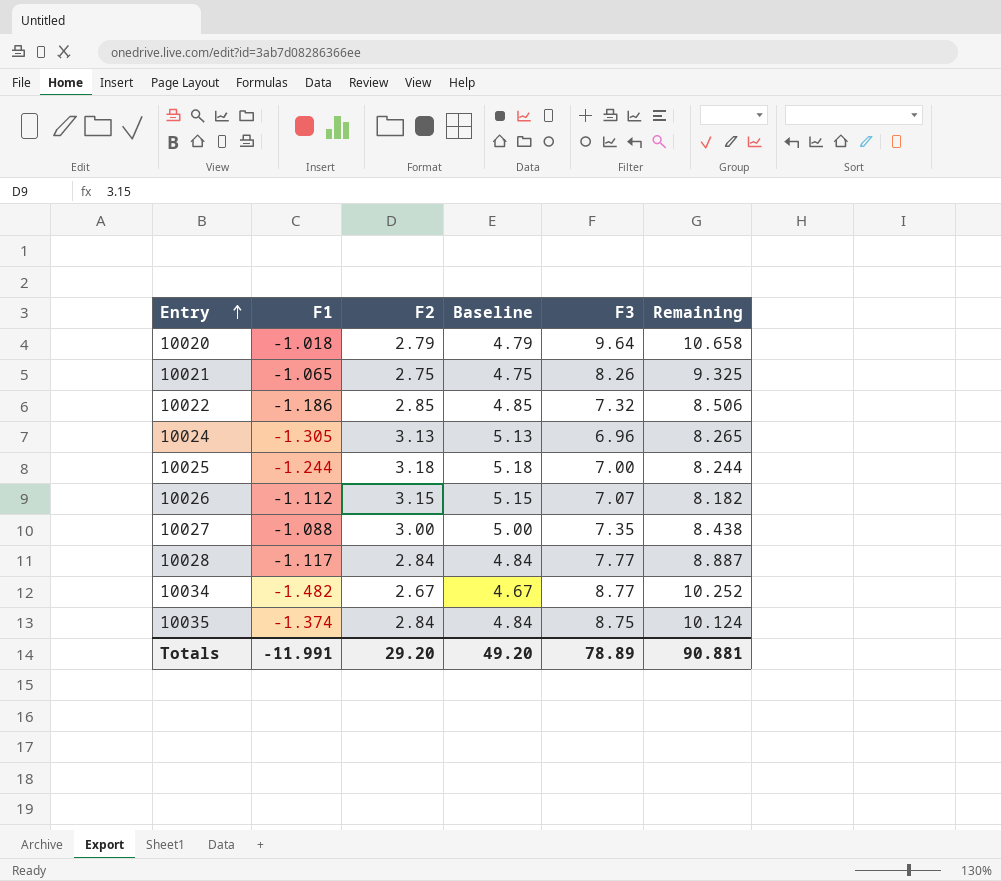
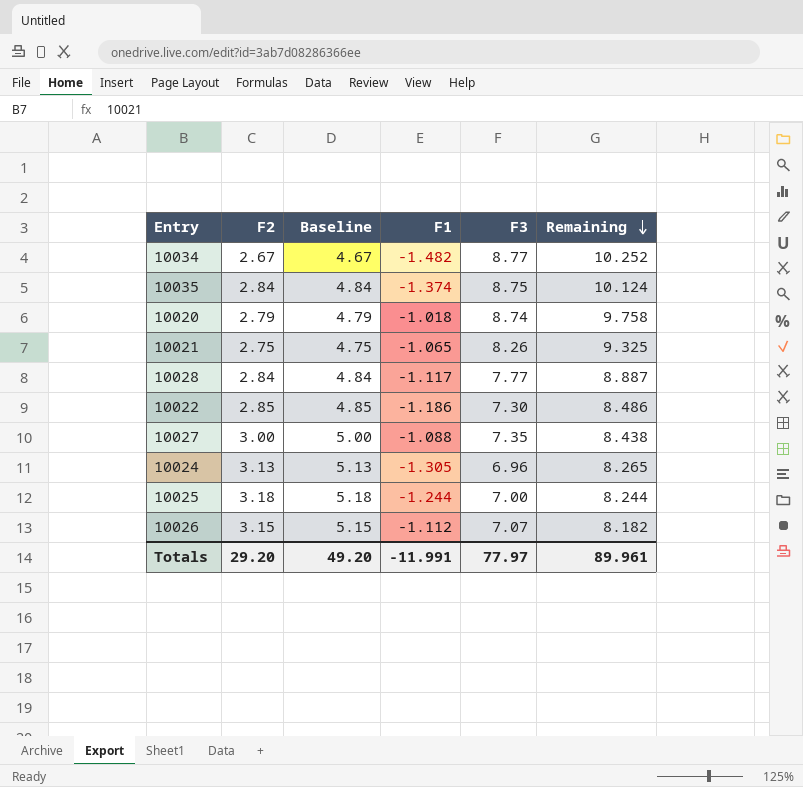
row order: Entry ascending -> Remaining descending
column F1 | position: 2 -> 4
10020 | F3: 9.64 -> 8.74
10020 | Remaining: 10.658 -> 9.758
10022 | F3: 7.32 -> 7.30
10022 | Remaining: 8.506 -> 8.486
Totals | F3: 78.89 -> 77.97
Totals | Remaining: 90.881 -> 89.961

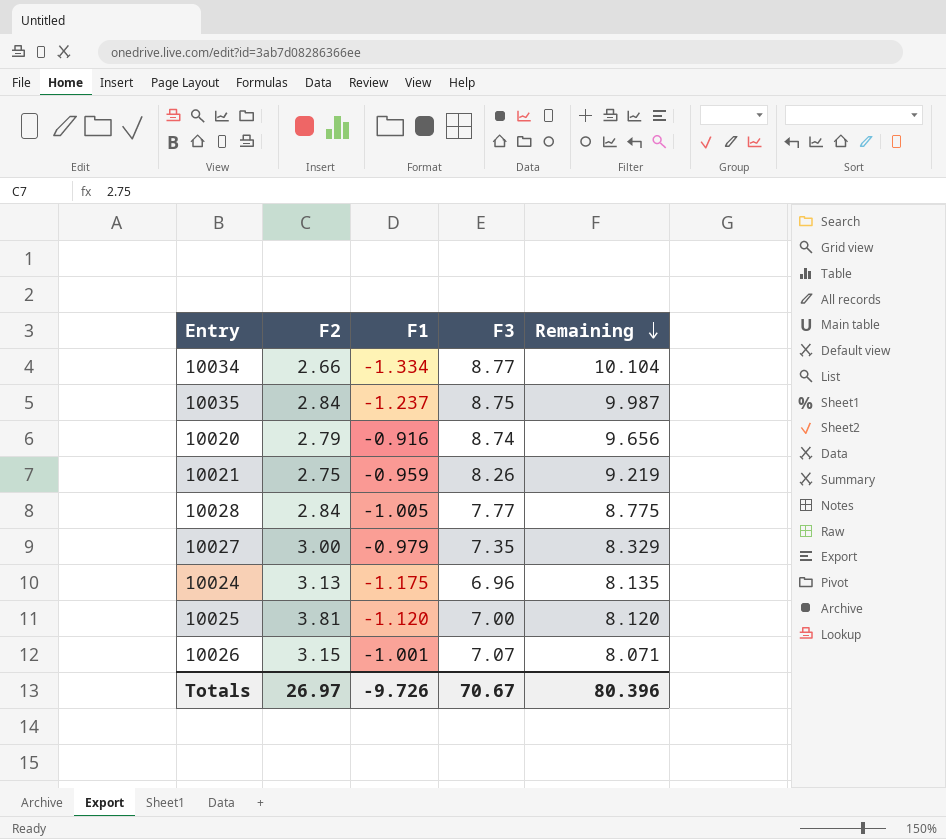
column Baseline | formula: [F2] + 2 -> none
row 10022: 2.85 | 4.85 | -1.186 | 7.30 | 8.486 -> none
10034 | F2: 2.67 -> 2.66
10034 | F1: -1.482 -> -1.334
10034 | Remaining: 10.252 -> 10.104
10035 | F1: -1.374 -> -1.237
10035 | Remaining: 10.124 -> 9.987
10020 | F1: -1.018 -> -0.916
10020 | Remaining: 9.758 -> 9.656
10021 | F1: -1.065 -> -0.959
10021 | Remaining: 9.325 -> 9.219
10028 | F1: -1.117 -> -1.005
10028 | Remaining: 8.887 -> 8.775
10027 | F1: -1.088 -> -0.979
10027 | Remaining: 8.438 -> 8.329
10024 | F1: -1.305 -> -1.175
10024 | Remaining: 8.265 -> 8.135
10025 | F2: 3.18 -> 3.81
10025 | F1: -1.244 -> -1.120
10025 | Remaining: 8.244 -> 8.120
10026 | F1: -1.112 -> -1.001
10026 | Remaining: 8.182 -> 8.071
Totals | F2: 29.20 -> 26.97
Totals | F1: -11.991 -> -9.726
Totals | F3: 77.97 -> 70.67
Totals | Remaining: 89.961 -> 80.396

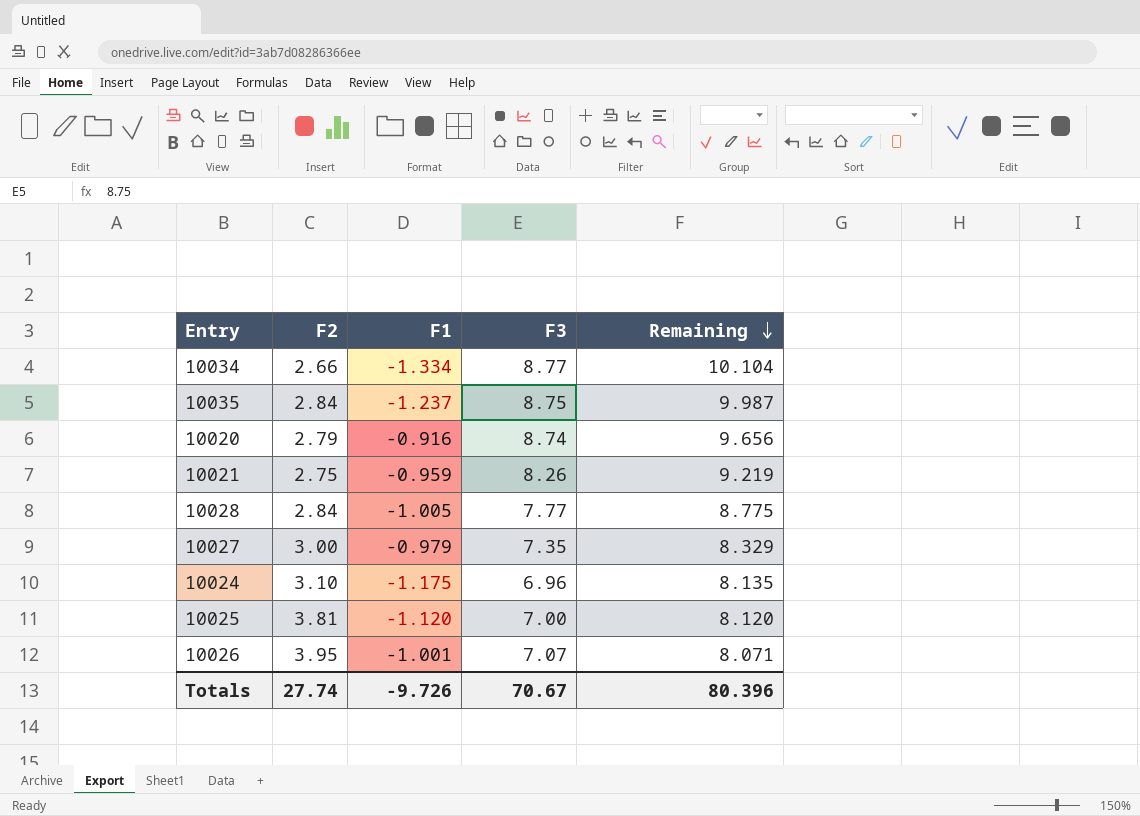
10024 | F2: 3.13 -> 3.10
10026 | F2: 3.15 -> 3.95
Totals | F2: 26.97 -> 27.74

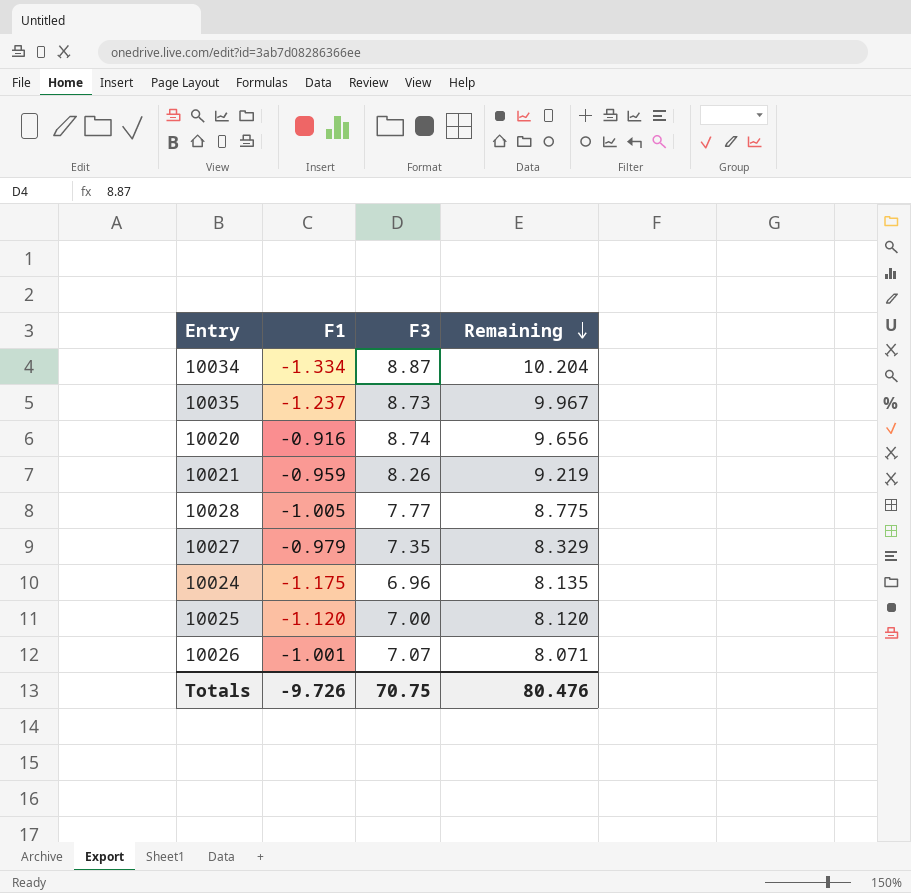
column F2 | position: 2 -> none
10034 | F3: 8.77 -> 8.87
10034 | Remaining: 10.104 -> 10.204
10035 | F3: 8.75 -> 8.73
10035 | Remaining: 9.987 -> 9.967
Totals | F3: 70.67 -> 70.75
Totals | Remaining: 80.396 -> 80.476

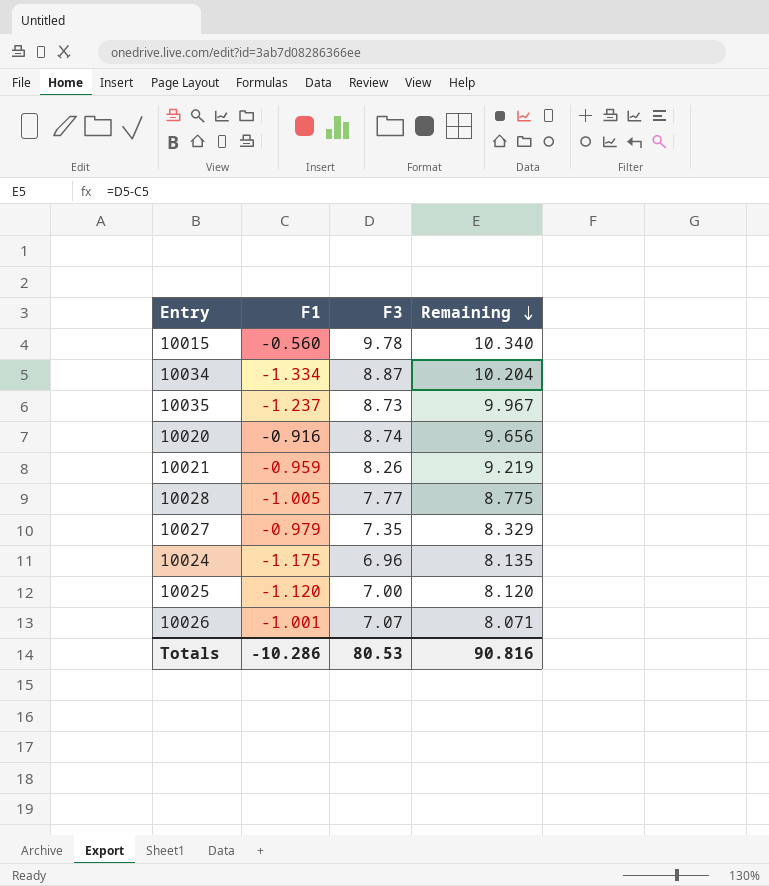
row 10015: none -> -0.560 | 9.78 | 10.340
Totals | F1: -9.726 -> -10.286
Totals | F3: 70.75 -> 80.53
Totals | Remaining: 80.476 -> 90.816

